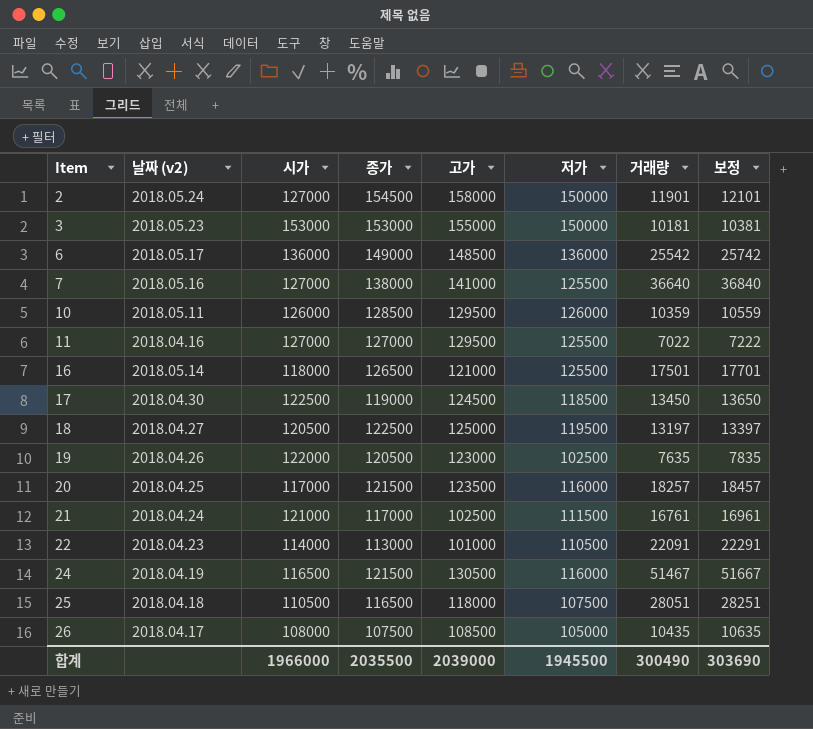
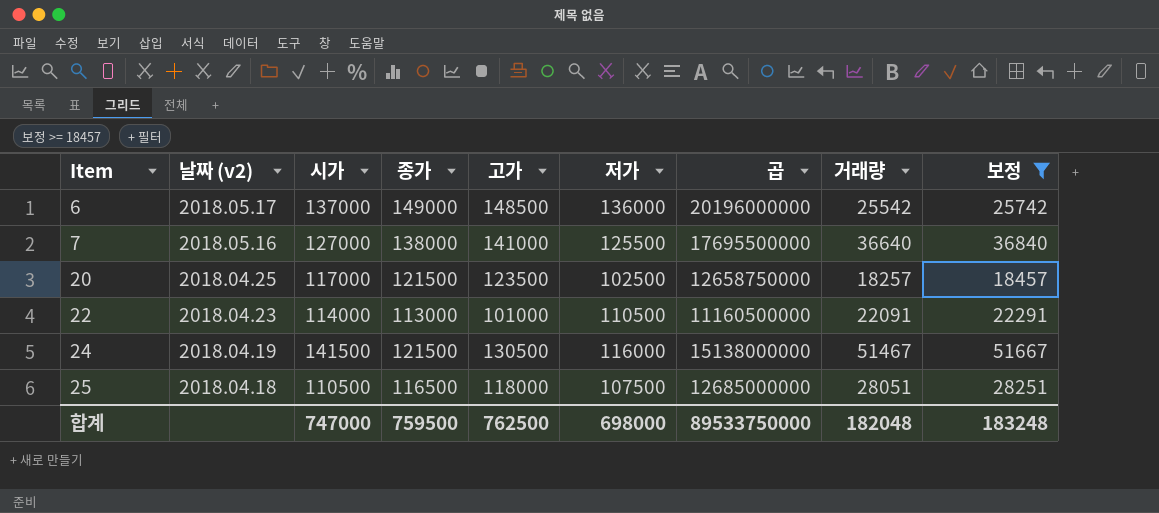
filter: none -> 보정 >= 18457
column 곱 | formula: none -> [고가] * [저가]
6 | 시가: 136000 -> 137000
20 | 저가: 116000 -> 102500
24 | 시가: 116500 -> 141500
합계 | 시가: 1966000 -> 747000
합계 | 종가: 2035500 -> 759500
합계 | 고가: 2039000 -> 762500
합계 | 저가: 1945500 -> 698000
합계 | 거래량: 300490 -> 182048
합계 | 보정: 303690 -> 183248

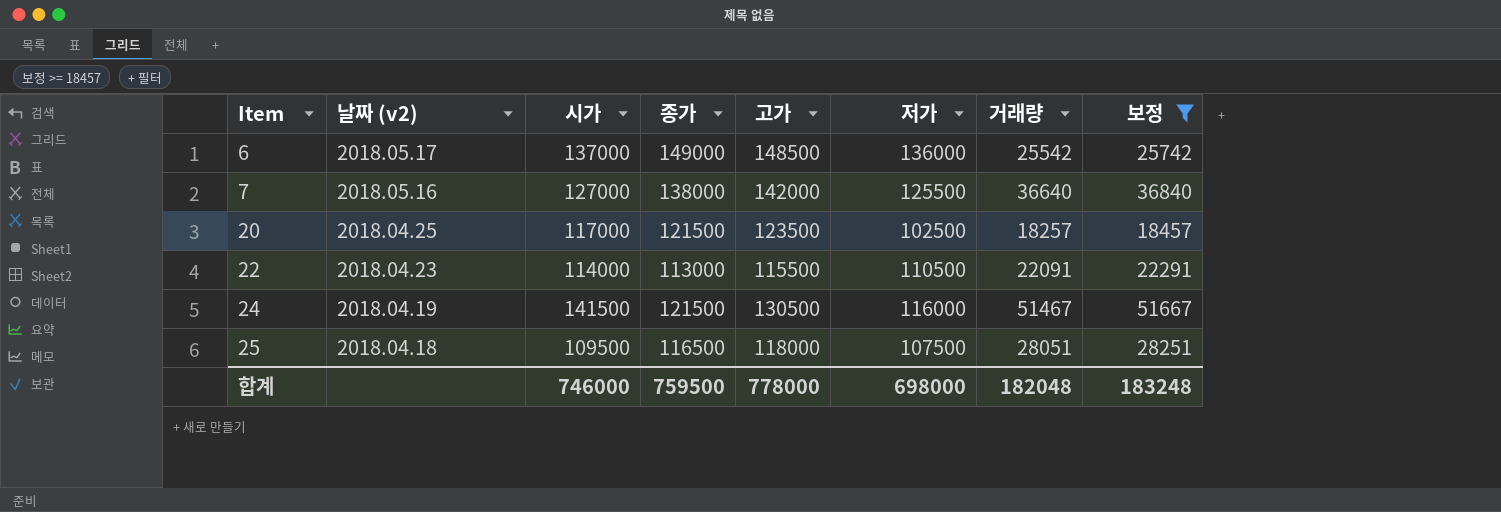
column 곱 | formula: [고가] * [저가] -> none
7 | 고가: 141000 -> 142000
22 | 고가: 101000 -> 115500
25 | 시가: 110500 -> 109500
합계 | 시가: 747000 -> 746000
합계 | 고가: 762500 -> 778000

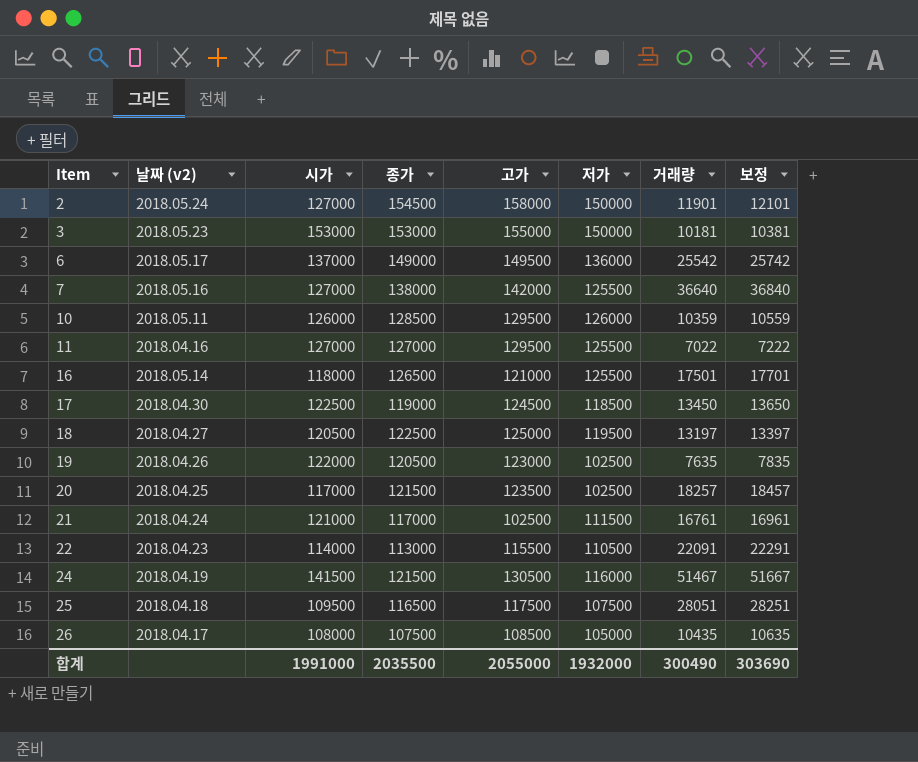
filter: 보정 >= 18457 -> none
6 | 고가: 148500 -> 149500
25 | 고가: 118000 -> 117500
합계 | 시가: 746000 -> 1991000
합계 | 종가: 759500 -> 2035500
합계 | 고가: 778000 -> 2055000
합계 | 저가: 698000 -> 1932000
합계 | 거래량: 182048 -> 300490
합계 | 보정: 183248 -> 303690

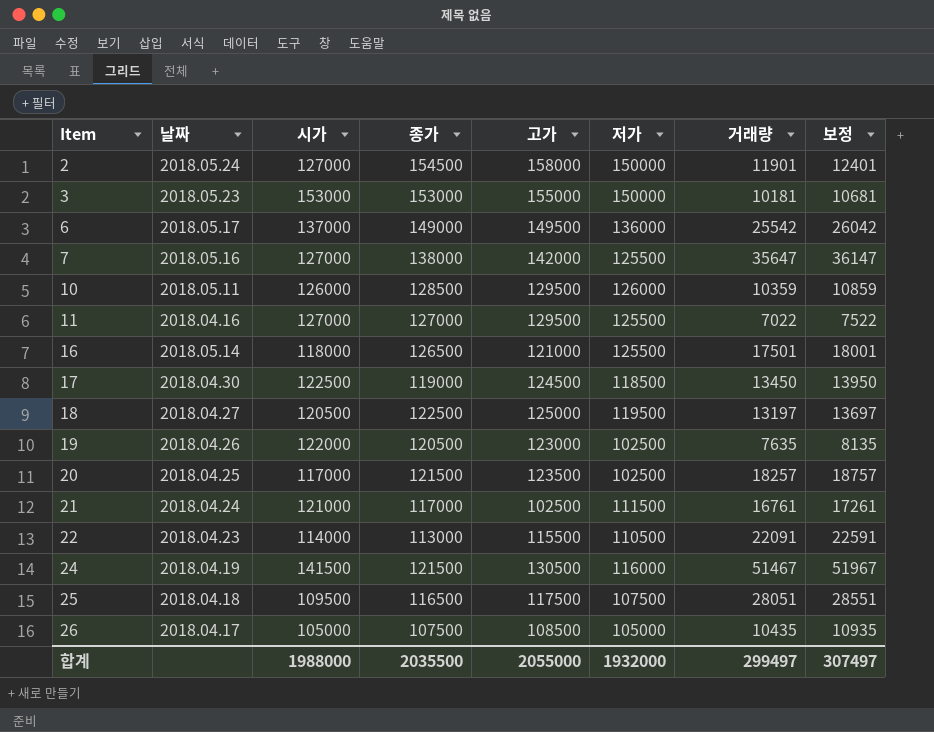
column name: 날짜 (v2) -> 날짜
column 보정 | formula: [거래량] + 200 -> [거래량] + 500
7 | 거래량: 36640 -> 35647
26 | 시가: 108000 -> 105000
합계 | 시가: 1991000 -> 1988000
합계 | 거래량: 300490 -> 299497
합계 | 보정: 303690 -> 307497

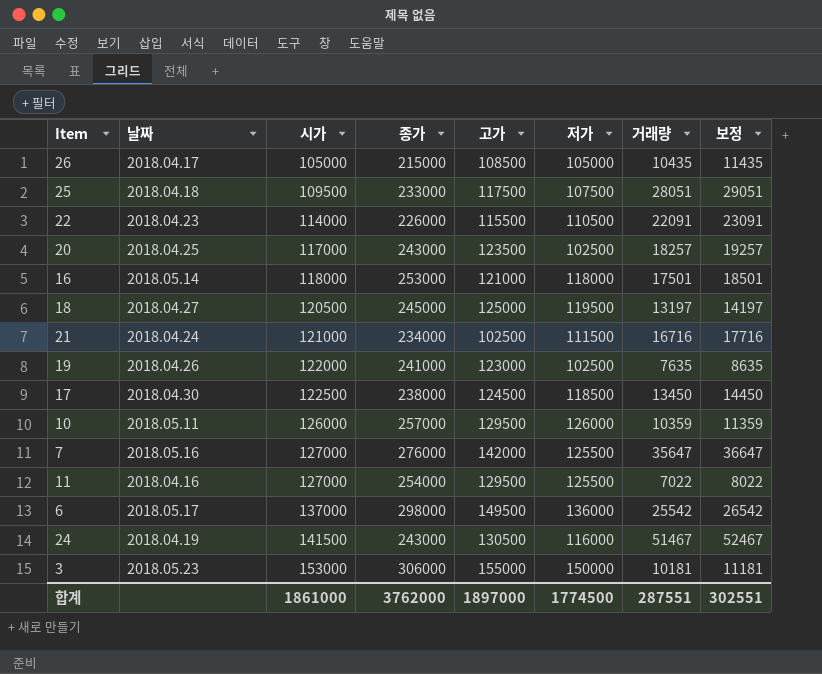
row order: Item ascending -> 시가 ascending
column 보정 | formula: [거래량] + 500 -> [거래량] + 1000
row 2: 2018.05.24 | 127000 | 154500 | 158000 | 150000 | 11901 | 12401 -> none
26 | 종가: 107500 -> 215000
25 | 종가: 116500 -> 233000
22 | 종가: 113000 -> 226000
20 | 종가: 121500 -> 243000
16 | 종가: 126500 -> 253000
16 | 저가: 125500 -> 118000
18 | 종가: 122500 -> 245000
21 | 종가: 117000 -> 234000
21 | 거래량: 16761 -> 16716
19 | 종가: 120500 -> 241000
17 | 종가: 119000 -> 238000
10 | 종가: 128500 -> 257000
7 | 종가: 138000 -> 276000
11 | 종가: 127000 -> 254000
6 | 종가: 149000 -> 298000
24 | 종가: 121500 -> 243000
3 | 종가: 153000 -> 306000
합계 | 시가: 1988000 -> 1861000
합계 | 종가: 2035500 -> 3762000
합계 | 고가: 2055000 -> 1897000
합계 | 저가: 1932000 -> 1774500
합계 | 거래량: 299497 -> 287551
합계 | 보정: 307497 -> 302551

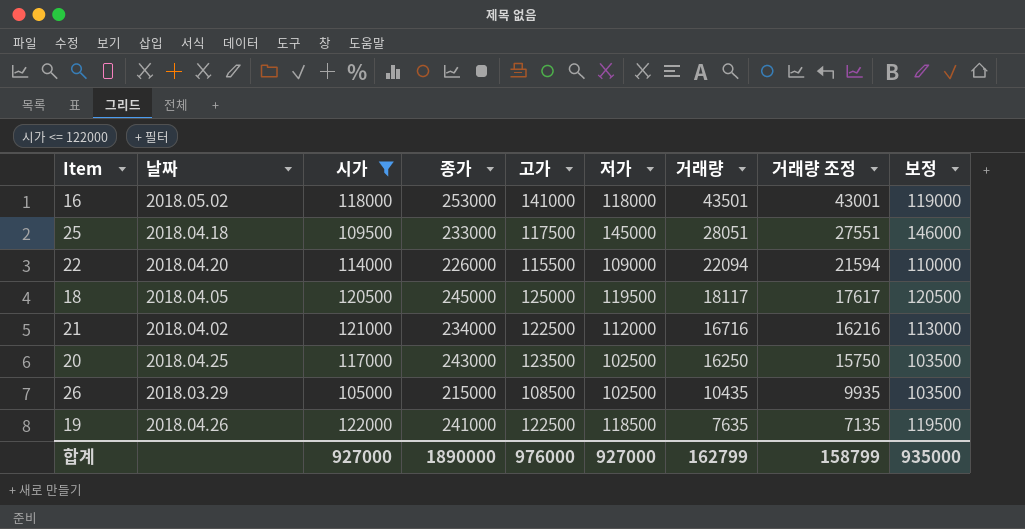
filter: none -> 시가 <= 122000
row order: 시가 ascending -> 거래량 descending
column 거래량 조정 | formula: none -> [거래량] - 500
column 보정 | formula: [거래량] + 1000 -> [저가] + 1000
16 | 날짜: 2018.05.14 -> 2018.05.02
16 | 고가: 121000 -> 141000
16 | 거래량: 17501 -> 43501
25 | 저가: 107500 -> 145000
22 | 날짜: 2018.04.23 -> 2018.04.20
22 | 저가: 110500 -> 109000
22 | 거래량: 22091 -> 22094
18 | 날짜: 2018.04.27 -> 2018.04.05
18 | 거래량: 13197 -> 18117
21 | 날짜: 2018.04.24 -> 2018.04.02
21 | 고가: 102500 -> 122500
21 | 저가: 111500 -> 112000
20 | 거래량: 18257 -> 16250
26 | 날짜: 2018.04.17 -> 2018.03.29
26 | 저가: 105000 -> 102500
19 | 고가: 123000 -> 122500
19 | 저가: 102500 -> 118500
합계 | 시가: 1861000 -> 927000
합계 | 종가: 3762000 -> 1890000
합계 | 고가: 1897000 -> 976000
합계 | 저가: 1774500 -> 927000
합계 | 거래량: 287551 -> 162799
합계 | 보정: 302551 -> 935000

